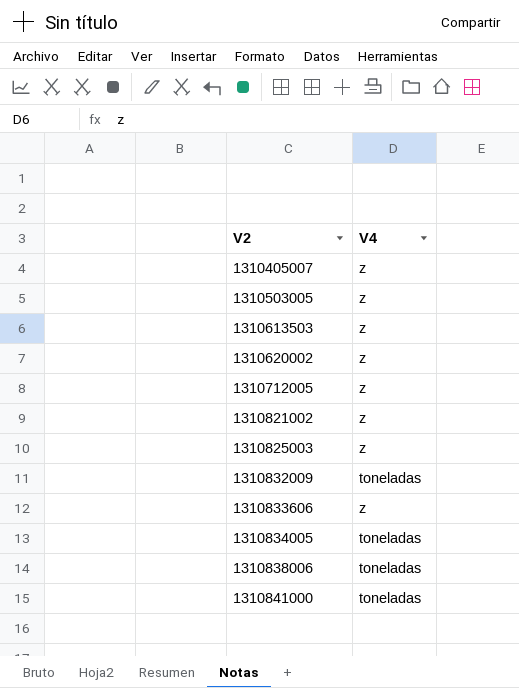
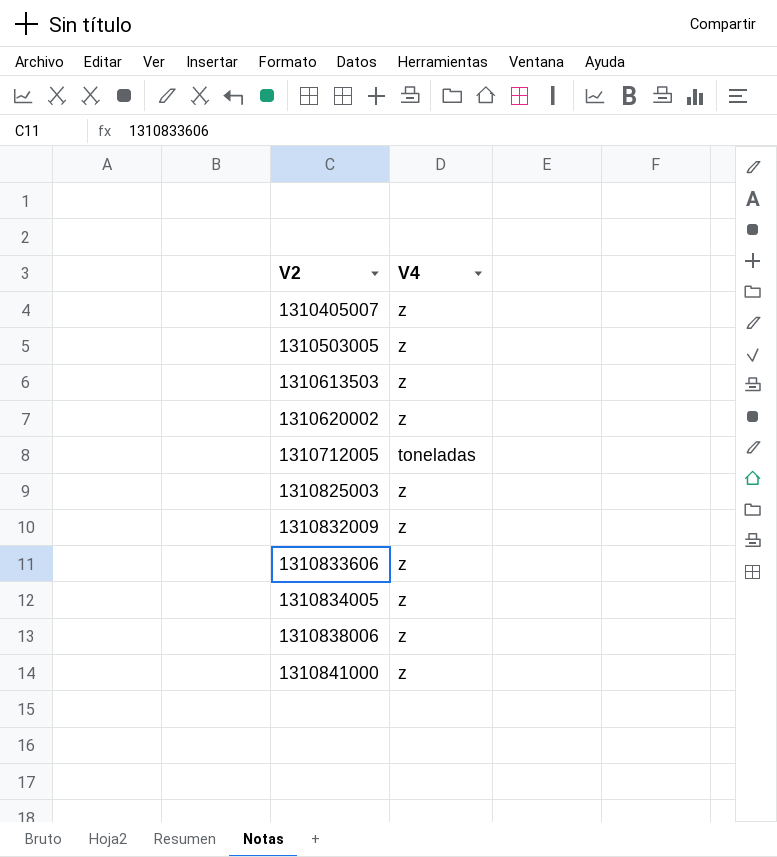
row 1310821002: z -> none
1310712005 | V4: z -> toneladas
1310832009 | V4: toneladas -> z
1310834005 | V4: toneladas -> z
1310838006 | V4: toneladas -> z
1310841000 | V4: toneladas -> z

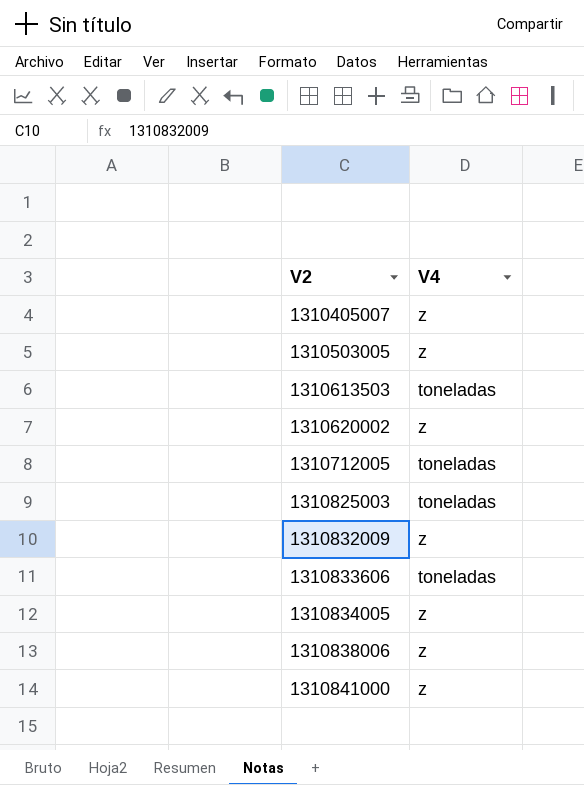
1310613503 | V4: z -> toneladas
1310825003 | V4: z -> toneladas
1310833606 | V4: z -> toneladas

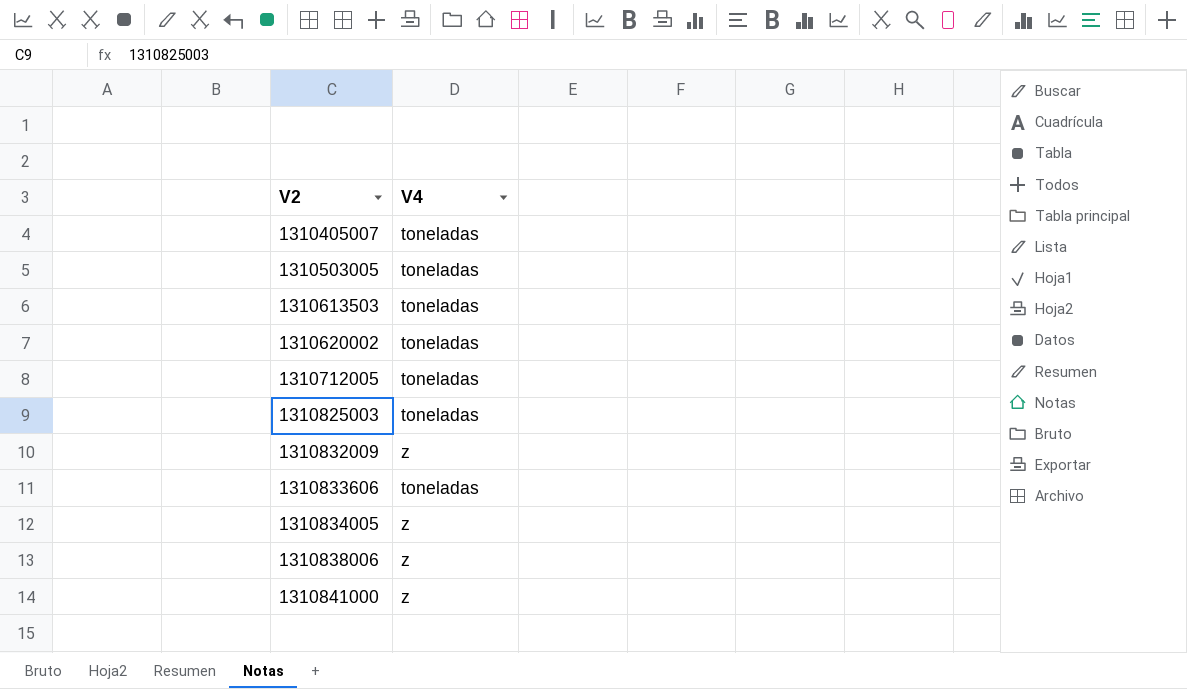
1310405007 | V4: z -> toneladas
1310503005 | V4: z -> toneladas
1310620002 | V4: z -> toneladas

